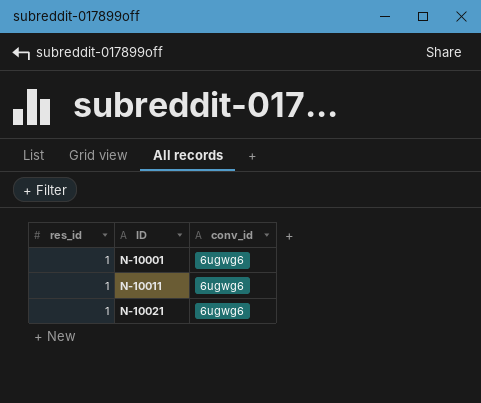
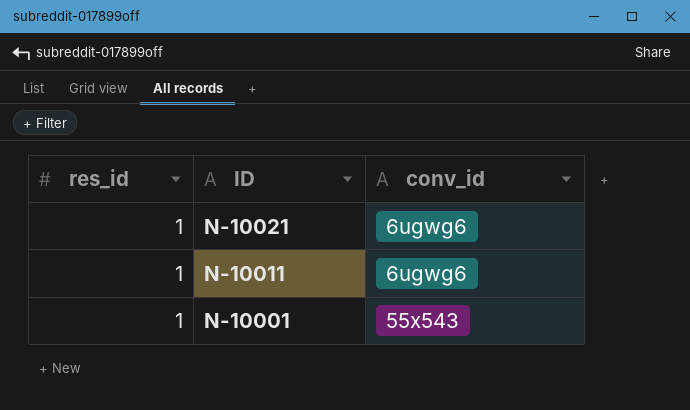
row order: ID ascending -> ID descending
N-10001 | conv_id: 6ugwg6 -> 55x543

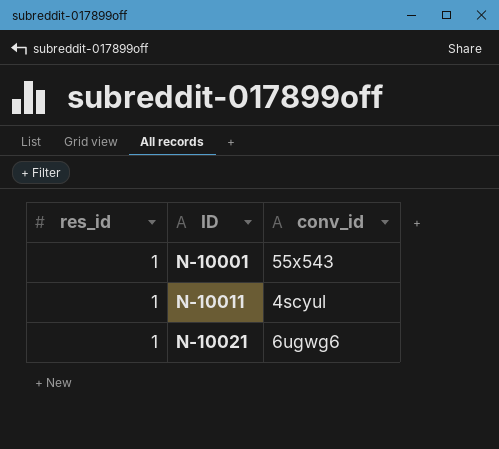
row order: ID descending -> ID ascending
N-10011 | conv_id: 6ugwg6 -> 4scyul

